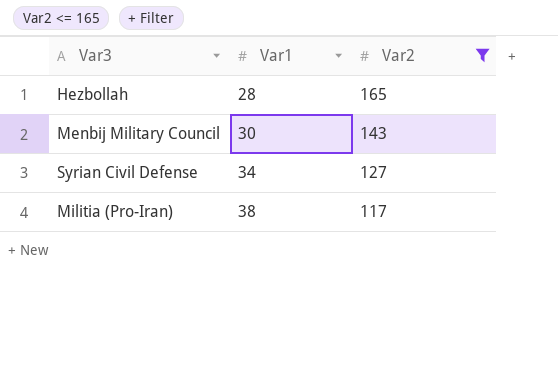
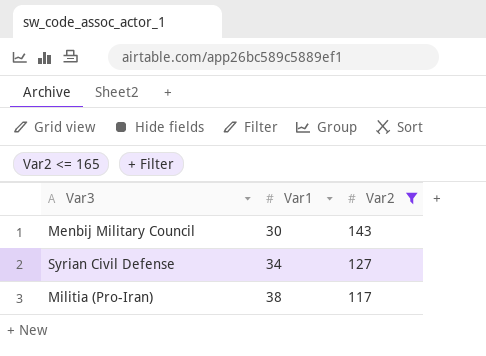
row Hezbollah: 28 | 165 -> none

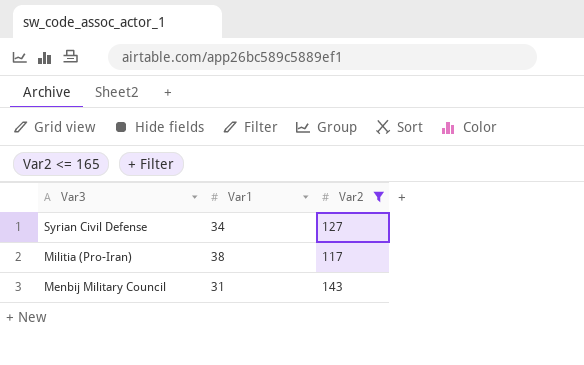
row order: Var1 ascending -> Var3 descending
Menbij Military Council | Var1: 30 -> 31

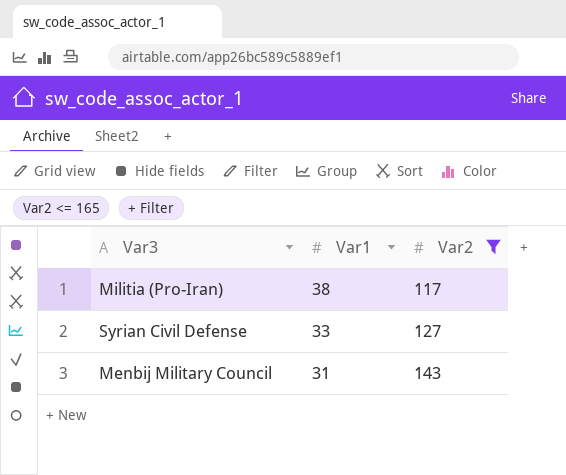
row order: Var3 descending -> Var1 descending
Syrian Civil Defense | Var1: 34 -> 33

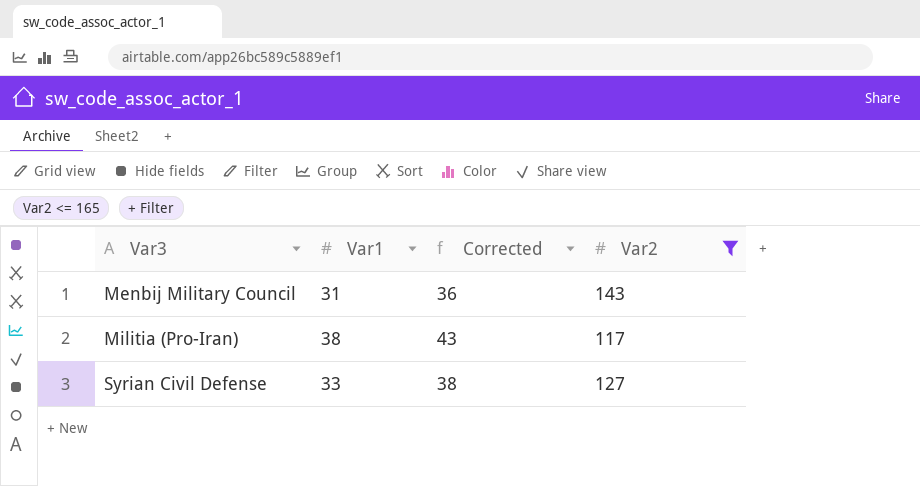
row order: Var1 descending -> Var3 ascending
column Corrected | formula: none -> [Var1] + 5

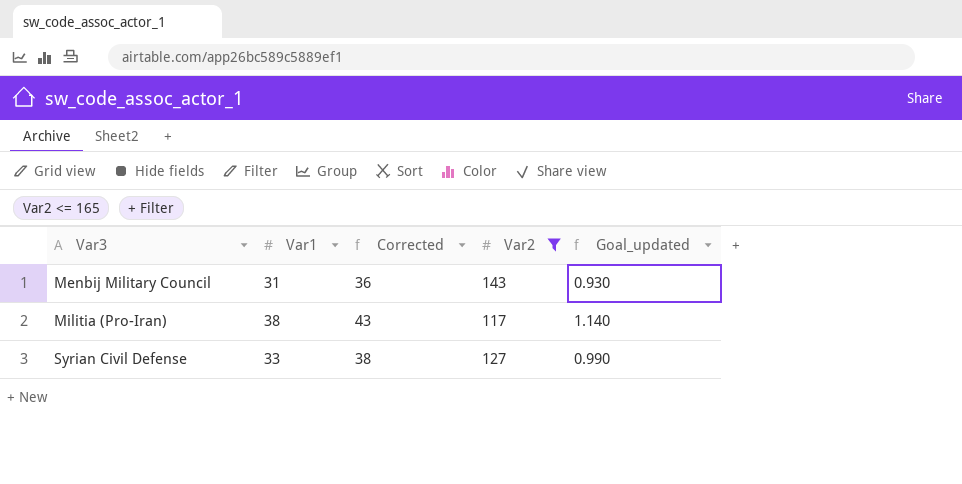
column Goal_updated | formula: none -> [Var1] * 0.03

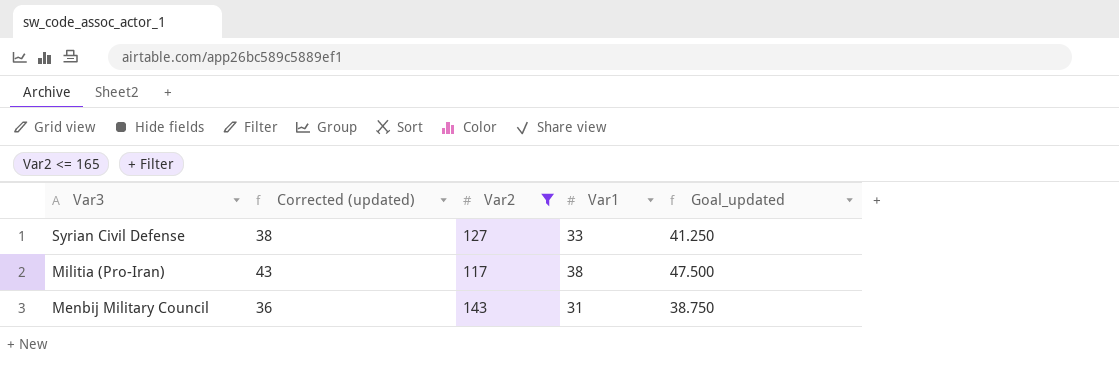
row order: Var3 ascending -> Var3 descending
column name: Corrected -> Corrected (updated)
column Var1 | position: 2 -> 4
column Goal_updated | formula: [Var1] * 0.03 -> [Var1] * 1.25

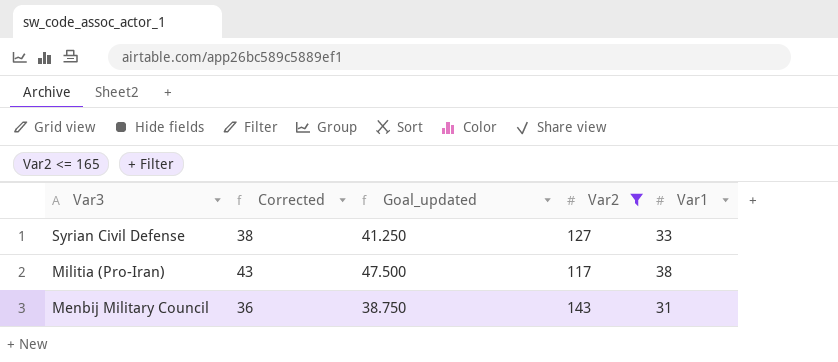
column name: Corrected (updated) -> Corrected
column Goal_updated | position: 5 -> 3

